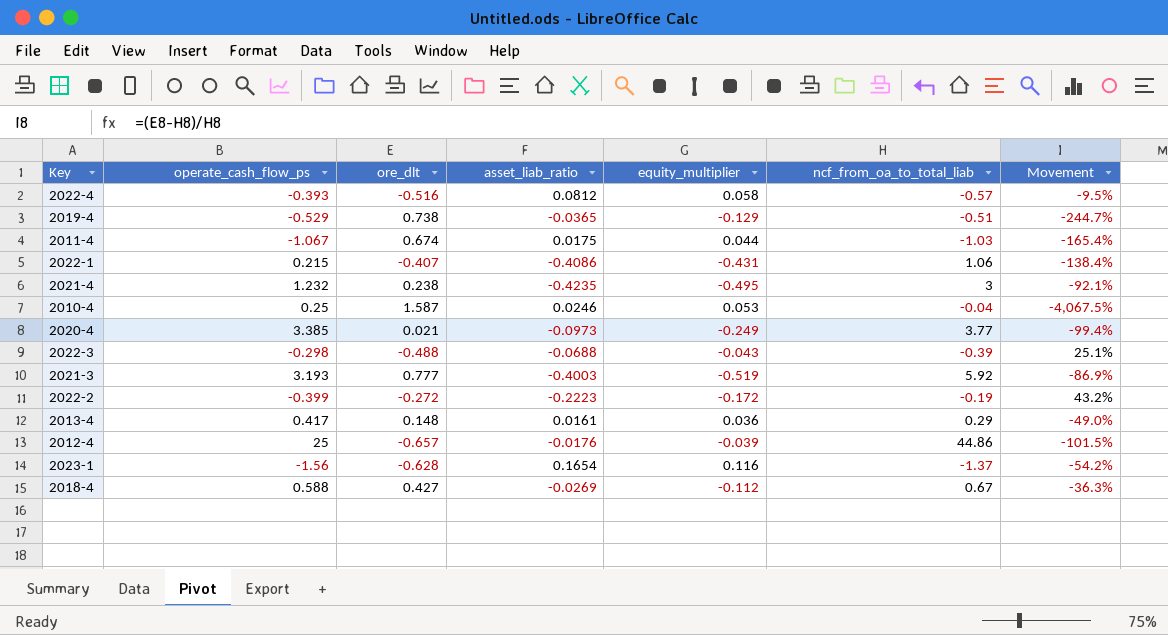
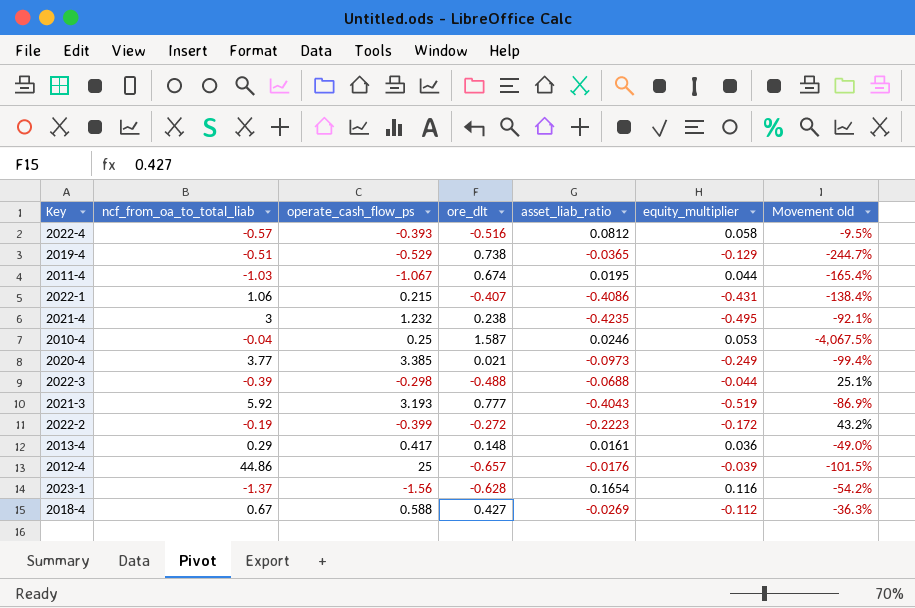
column ncf_from_oa_to_total_liab | position: 6 -> 2
column name: Movement -> Movement old
2011-4 | asset_liab_ratio: 0.0175 -> 0.0195
2022-3 | equity_multiplier: -0.043 -> -0.044
2021-3 | asset_liab_ratio: -0.4003 -> -0.4043

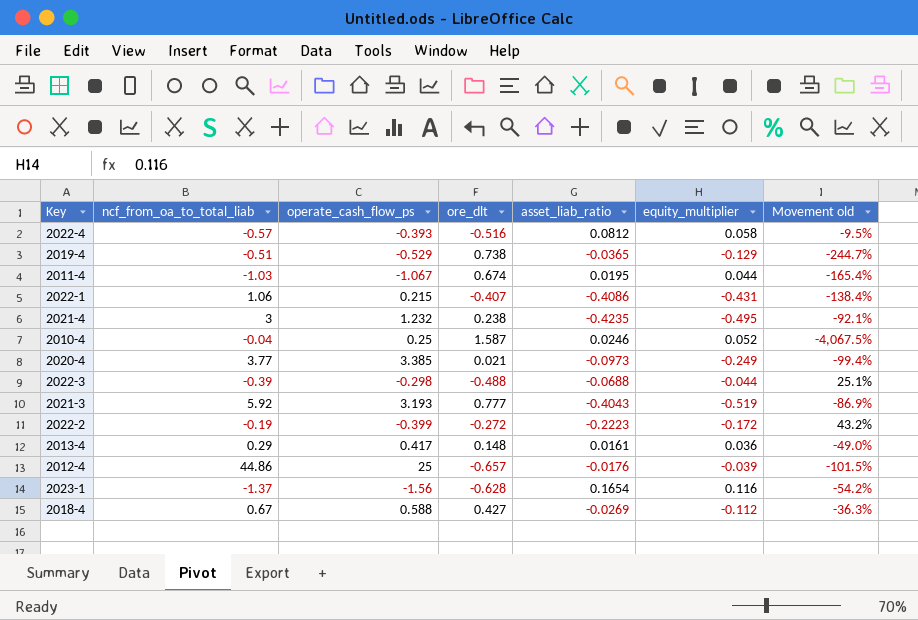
2010-4 | equity_multiplier: 0.053 -> 0.052

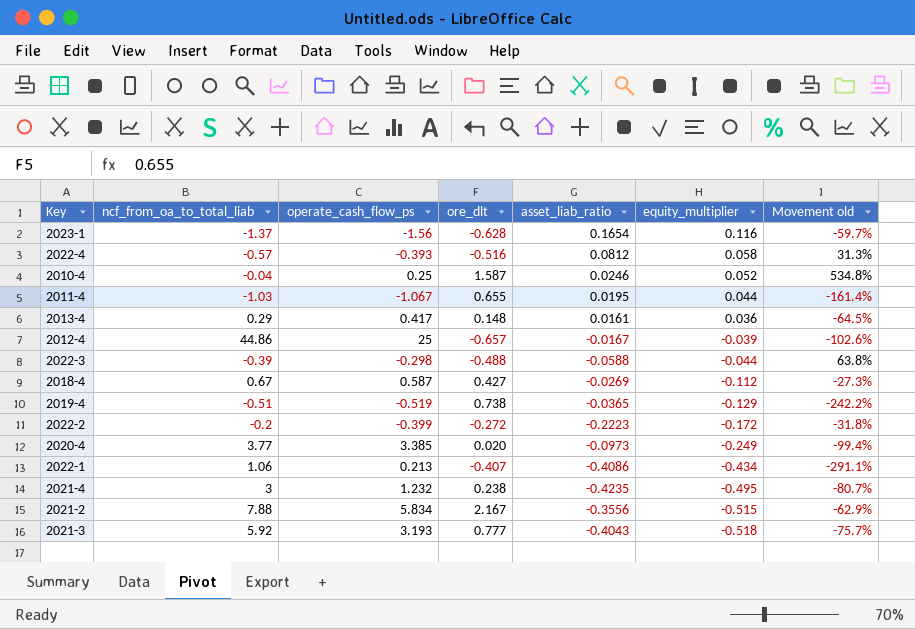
row order: none -> equity_multiplier descending
column Movement old | formula: ([ore_dlt] - [ncf_from_oa_to_total_liab]) / [ncf_from_oa_to_total_liab] -> ([ore_dlt] - [operate_cash_flow_ps]) / [operate_cash_flow_ps]
2011-4 | ore_dlt: 0.674 -> 0.655
2012-4 | asset_liab_ratio: -0.0176 -> -0.0167
2022-3 | asset_liab_ratio: -0.0688 -> -0.0588
2018-4 | operate_cash_flow_ps: 0.588 -> 0.587
2019-4 | operate_cash_flow_ps: -0.529 -> -0.519
2022-2 | ncf_from_oa_to_total_liab: -0.19 -> -0.2
2020-4 | ore_dlt: 0.021 -> 0.020
2022-1 | operate_cash_flow_ps: 0.215 -> 0.213
2022-1 | equity_multiplier: -0.431 -> -0.434
row 2021-2: none -> 7.88 | 5.834 | 2.167 | -0.3556 | -0.515 | -62.9%
2021-3 | equity_multiplier: -0.519 -> -0.518

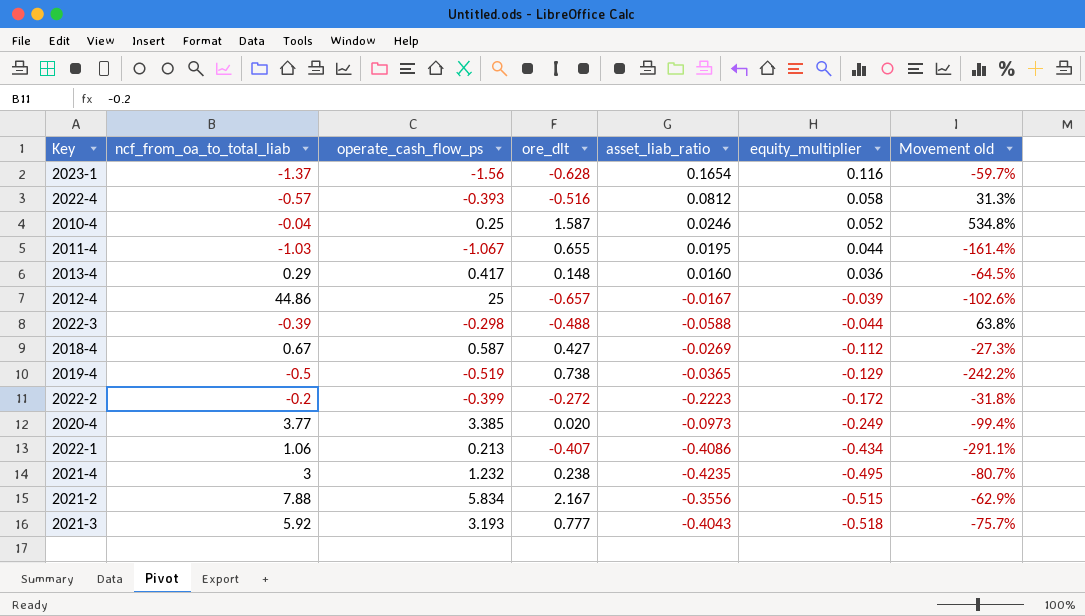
2013-4 | asset_liab_ratio: 0.0161 -> 0.0160
2019-4 | ncf_from_oa_to_total_liab: -0.51 -> -0.5

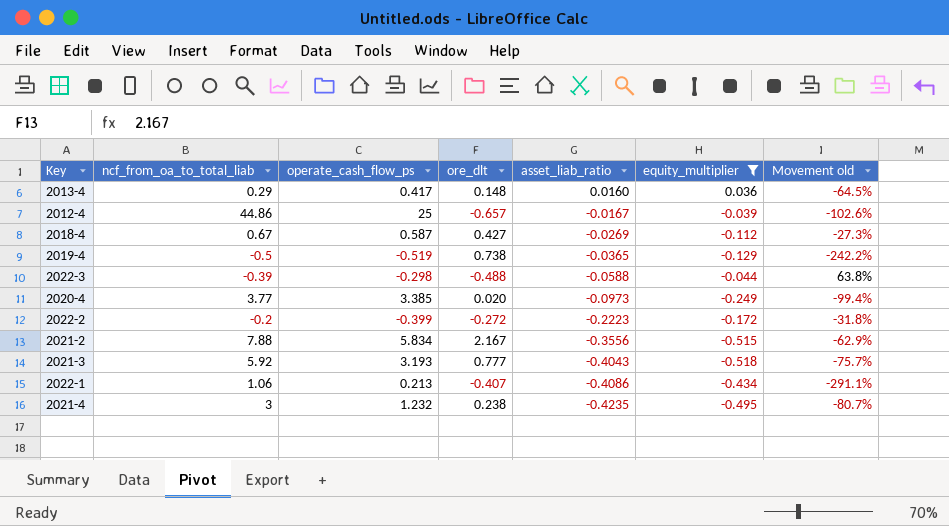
filter: none -> equity_multiplier <= 0.036
row order: equity_multiplier descending -> asset_liab_ratio descending

